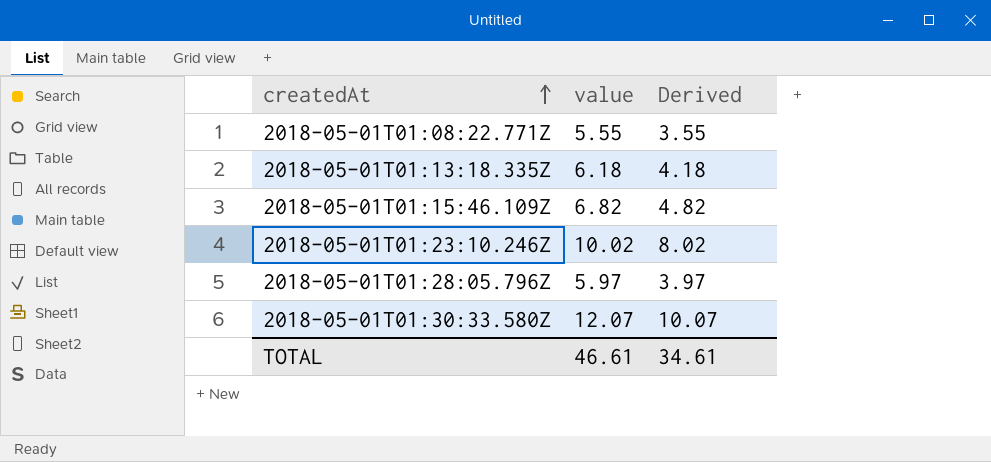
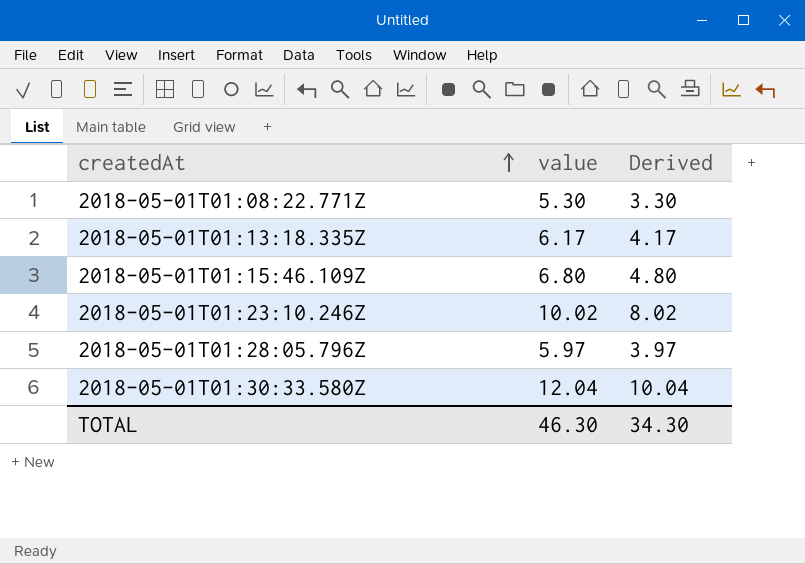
2018-05-01T01:08:22.771Z | value: 5.55 -> 5.30
2018-05-01T01:08:22.771Z | Derived: 3.55 -> 3.30
2018-05-01T01:13:18.335Z | value: 6.18 -> 6.17
2018-05-01T01:13:18.335Z | Derived: 4.18 -> 4.17
2018-05-01T01:15:46.109Z | value: 6.82 -> 6.80
2018-05-01T01:15:46.109Z | Derived: 4.82 -> 4.80
2018-05-01T01:30:33.580Z | value: 12.07 -> 12.04
2018-05-01T01:30:33.580Z | Derived: 10.07 -> 10.04
TOTAL | value: 46.61 -> 46.30
TOTAL | Derived: 34.61 -> 34.30

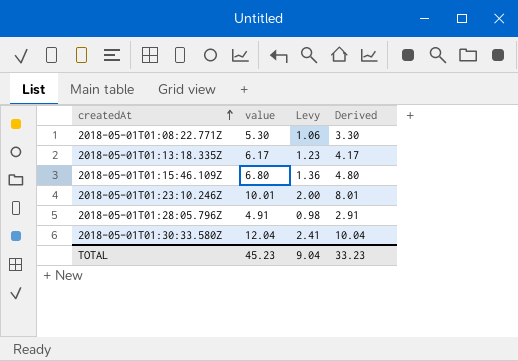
column Levy | formula: none -> [value] * 0.2
2018-05-01T01:23:10.246Z | value: 10.02 -> 10.01
2018-05-01T01:23:10.246Z | Derived: 8.02 -> 8.01
2018-05-01T01:28:05.796Z | value: 5.97 -> 4.91
2018-05-01T01:28:05.796Z | Derived: 3.97 -> 2.91
TOTAL | value: 46.30 -> 45.23
TOTAL | Derived: 34.30 -> 33.23

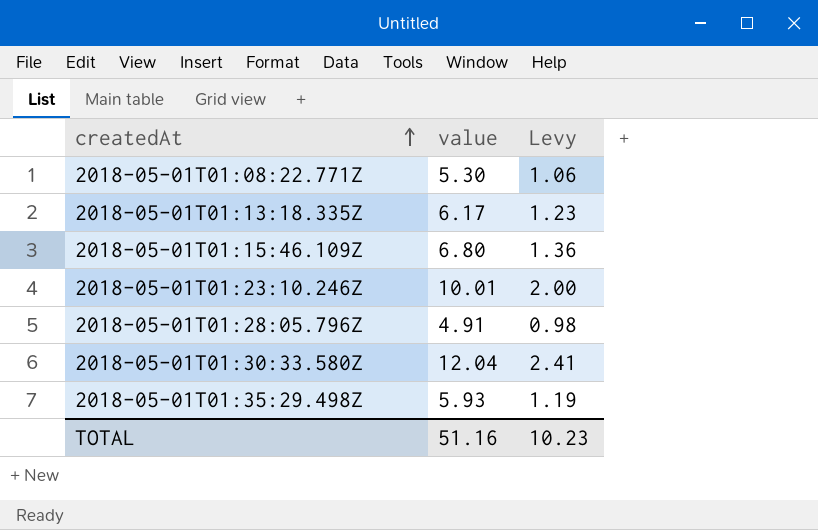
column Derived | formula: [value] - 2 -> none
row 2018-05-01T01:35:29.498Z: none -> 5.93 | 1.19
TOTAL | value: 45.23 -> 51.16
TOTAL | Levy: 9.04 -> 10.23

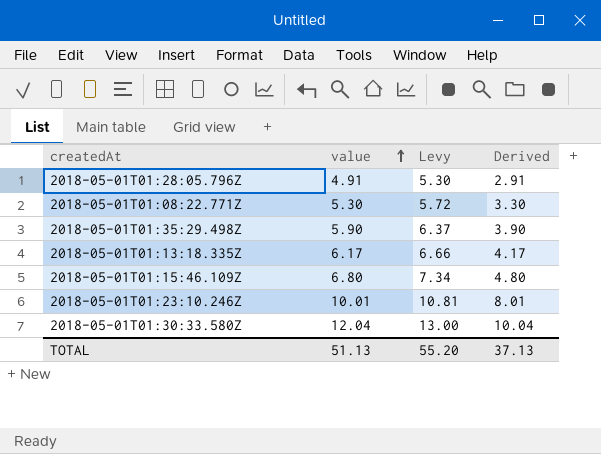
row order: createdAt ascending -> value ascending
column Levy | formula: [value] * 0.2 -> [value] * 1.08
column Derived | formula: none -> [value] - 2
2018-05-01T01:35:29.498Z | value: 5.93 -> 5.90
TOTAL | value: 51.16 -> 51.13
TOTAL | Levy: 10.23 -> 55.20

